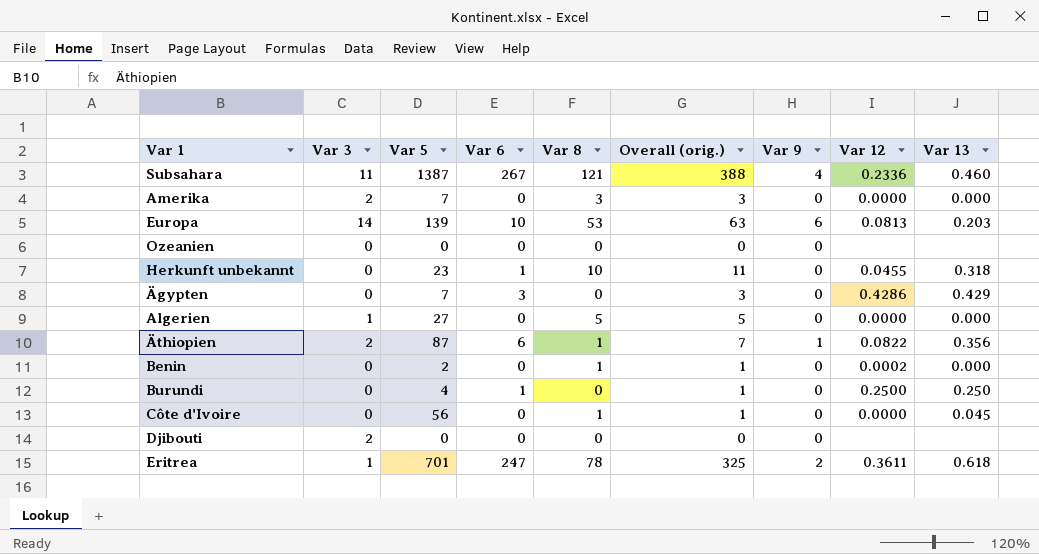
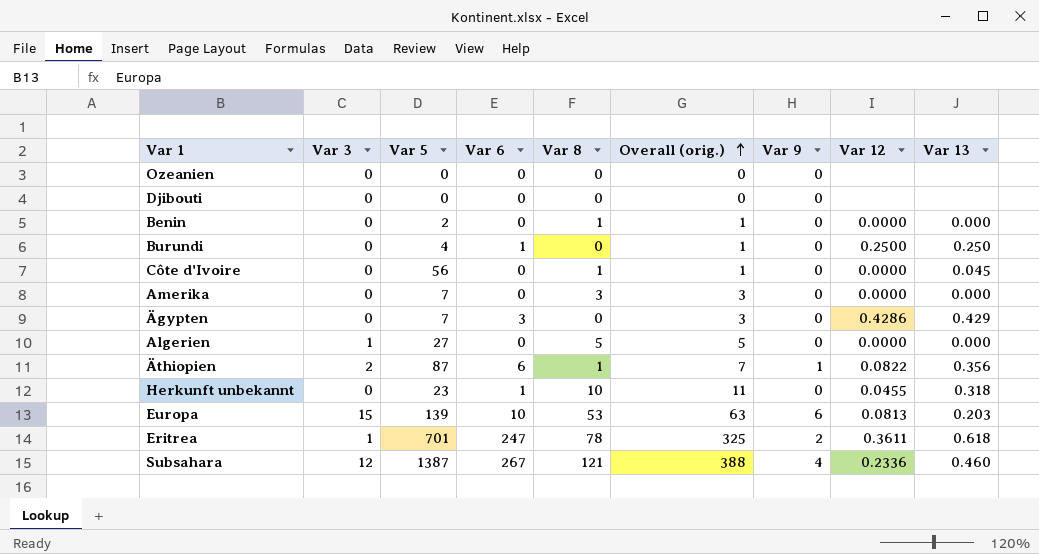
row order: none -> Overall (orig.) ascending
Djibouti | Var 3: 2 -> 0
Benin | Var 12: 0.0002 -> 0.0000
Amerika | Var 3: 2 -> 0
Europa | Var 3: 14 -> 15
Subsahara | Var 3: 11 -> 12

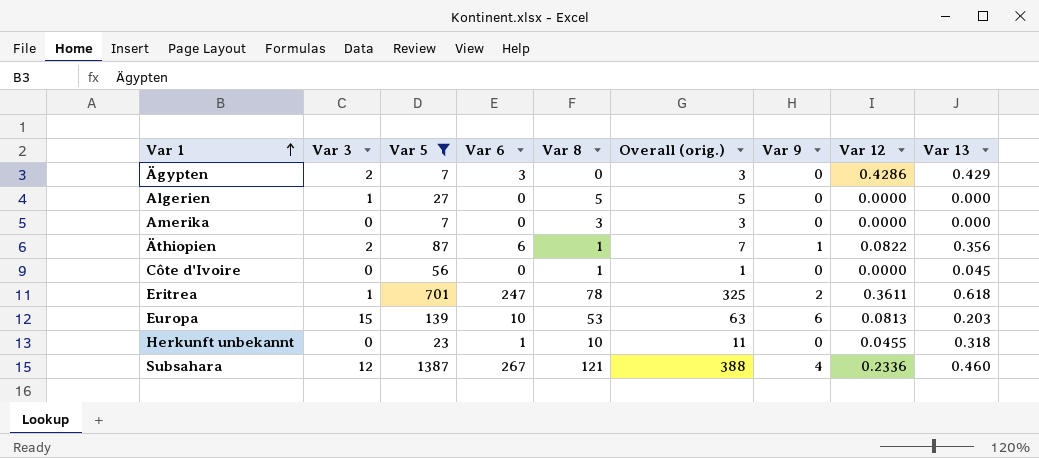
filter: none -> Var 5 >= 7
row order: Overall (orig.) ascending -> Var 1 ascending
Ägypten | Var 3: 0 -> 2

